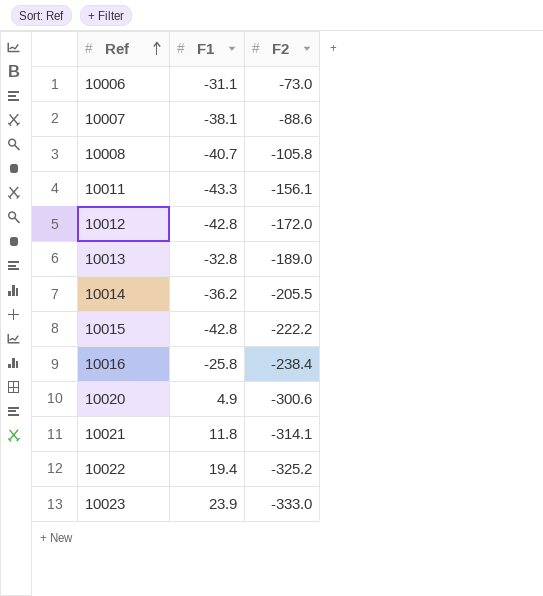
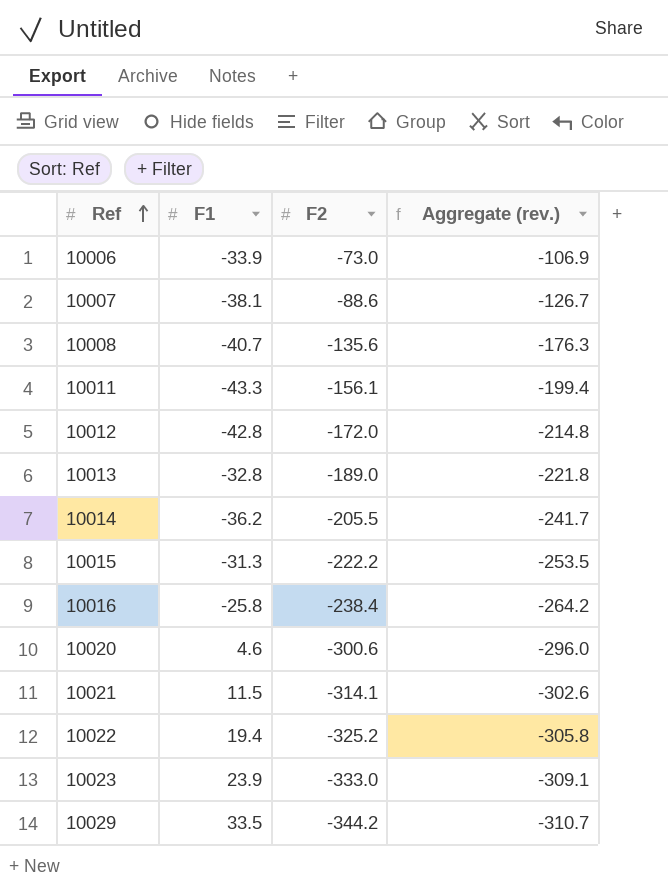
column Aggregate (rev.) | formula: none -> [F1] + [F2]
10006 | F1: -31.1 -> -33.9
10008 | F2: -105.8 -> -135.6
10015 | F1: -42.8 -> -31.3
10020 | F1: 4.9 -> 4.6
10021 | F1: 11.8 -> 11.5
row 10029: none -> 33.5 | -344.2 | -310.7

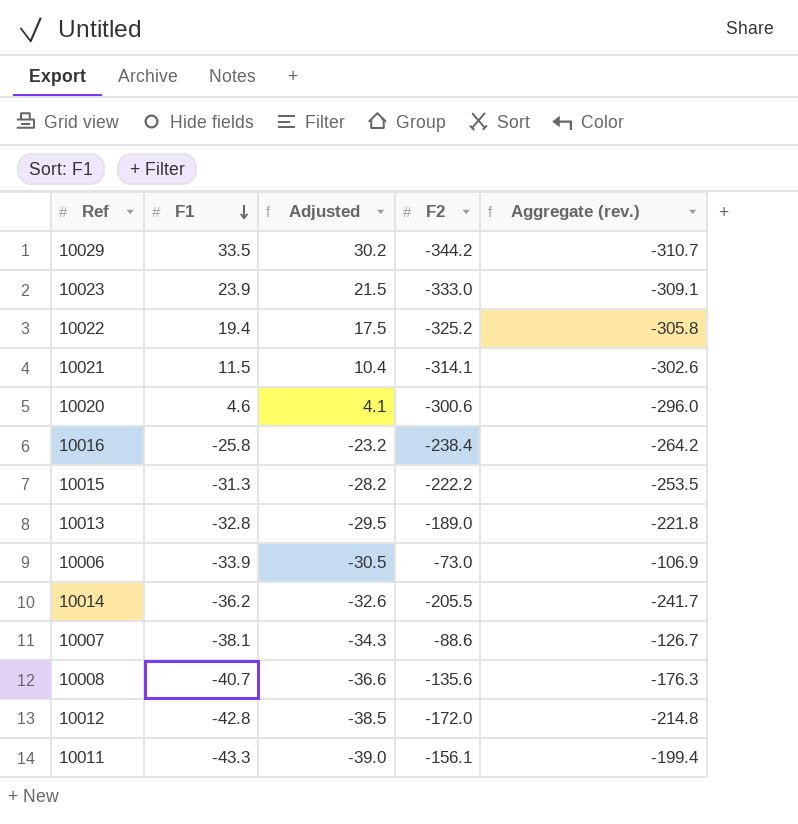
row order: Ref ascending -> F1 descending
column Adjusted | formula: none -> [F1] * 0.9

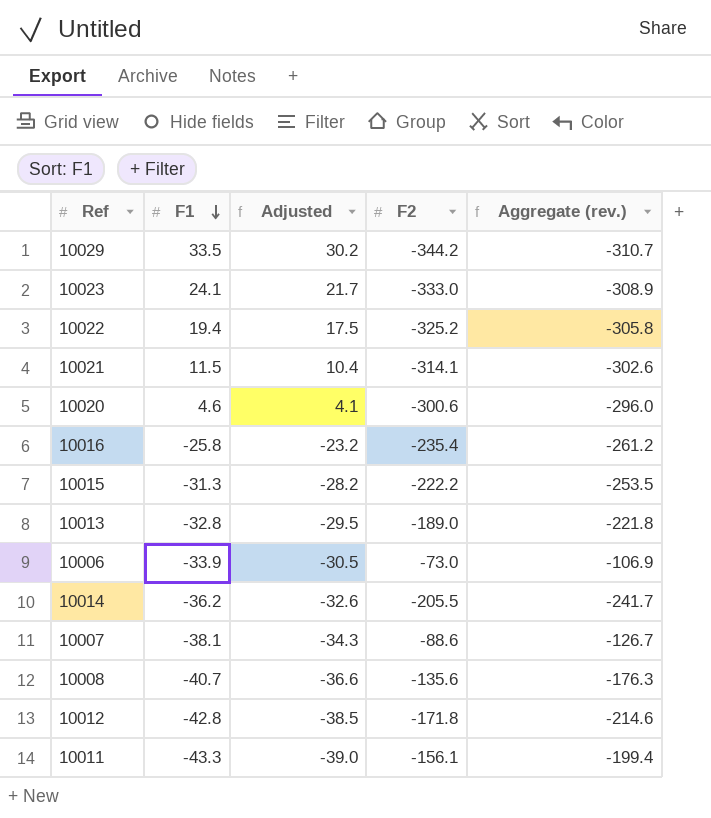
10023 | F1: 23.9 -> 24.1
10023 | Adjusted: 21.5 -> 21.7
10023 | Aggregate (rev.): -309.1 -> -308.9
10016 | F2: -238.4 -> -235.4
10016 | Aggregate (rev.): -264.2 -> -261.2
10012 | F2: -172.0 -> -171.8
10012 | Aggregate (rev.): -214.8 -> -214.6

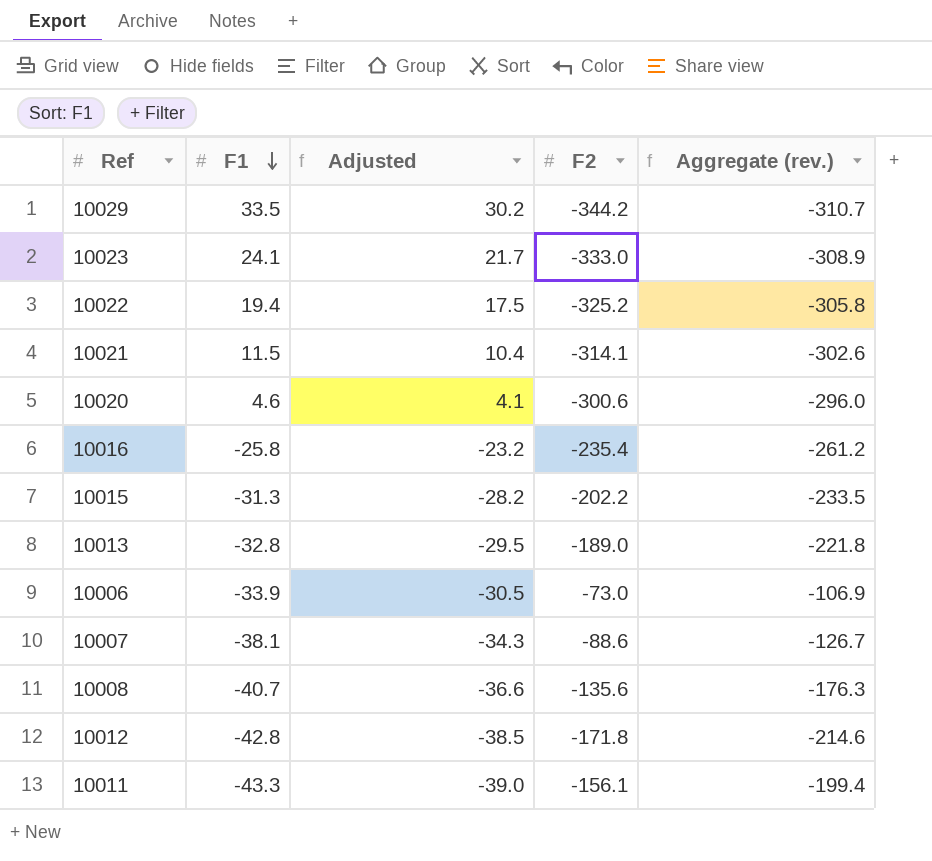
row 10014: -36.2 | -32.6 | -205.5 | -241.7 -> none
10015 | F2: -222.2 -> -202.2
10015 | Aggregate (rev.): -253.5 -> -233.5

